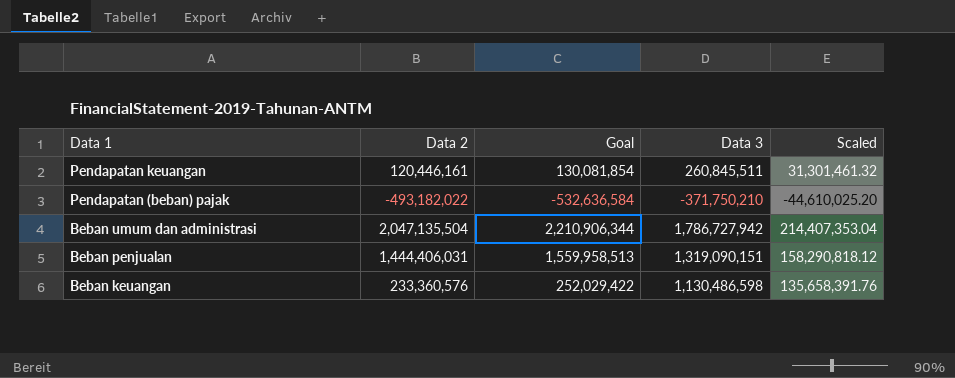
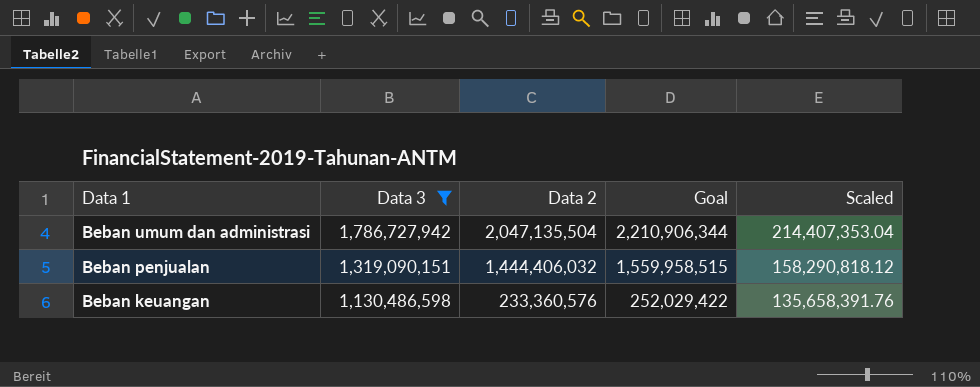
filter: none -> Data 3 >= 1,130,486,598
column Data 3 | position: 4 -> 2
Beban penjualan | Data 2: 1,444,406,031 -> 1,444,406,032
Beban penjualan | Goal: 1,559,958,513 -> 1,559,958,515

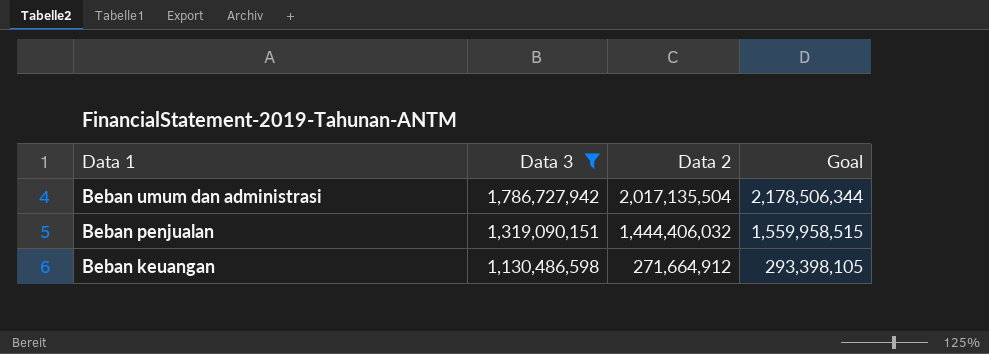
column Scaled | formula: [Data 3] * 0.12 -> none
Beban umum dan administrasi | Data 2: 2,047,135,504 -> 2,017,135,504
Beban umum dan administrasi | Goal: 2,210,906,344 -> 2,178,506,344
Beban keuangan | Data 2: 233,360,576 -> 271,664,912
Beban keuangan | Goal: 252,029,422 -> 293,398,105

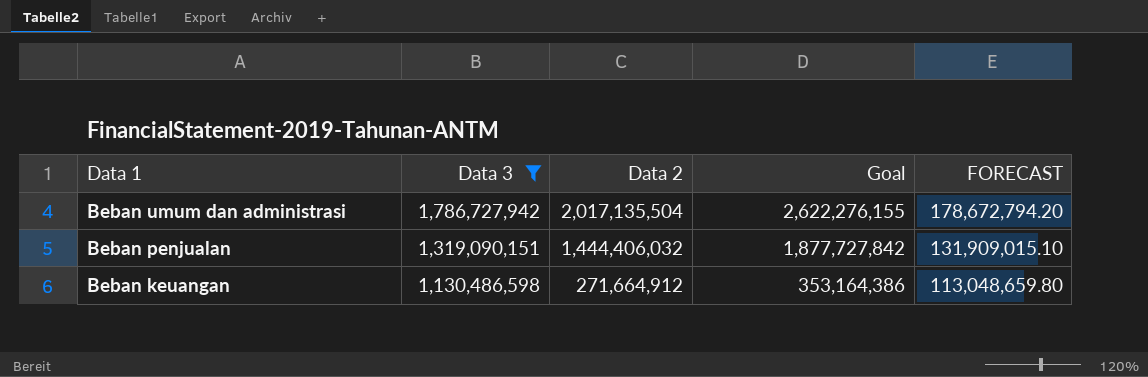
column Goal | formula: [Data 2] * 1.08 -> [Data 2] * 1.3
column FORECAST | formula: none -> [Data 3] * 0.1

